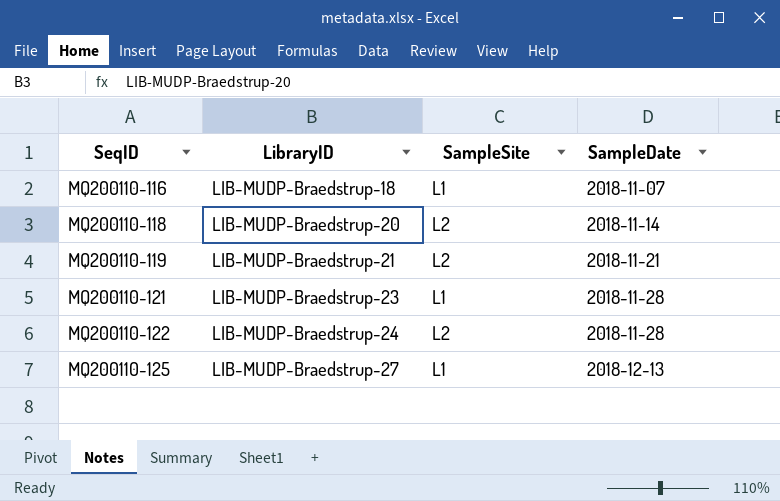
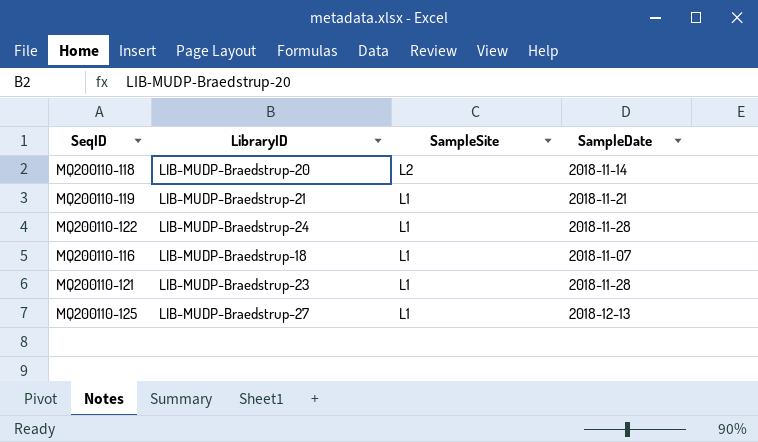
row order: SeqID ascending -> SampleSite descending
MQ200110-119 | SampleSite: L2 -> L1
MQ200110-122 | SampleSite: L2 -> L1

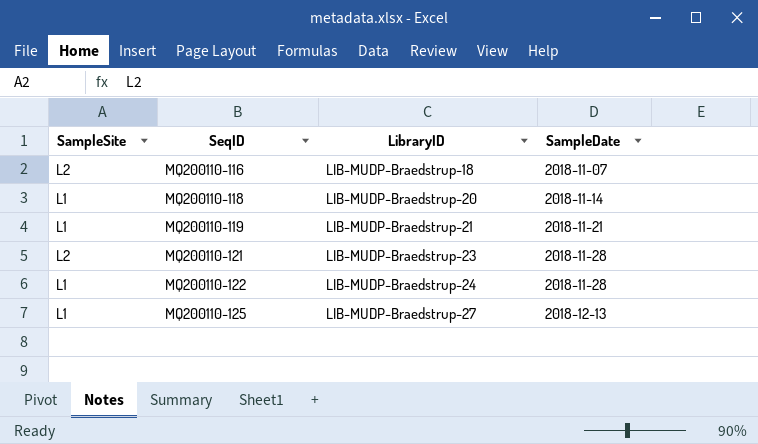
row order: SampleSite descending -> SeqID ascending
column SampleSite | position: 3 -> 1
MQ200110-116 | SampleSite: L1 -> L2
MQ200110-118 | SampleSite: L2 -> L1
MQ200110-121 | SampleSite: L1 -> L2

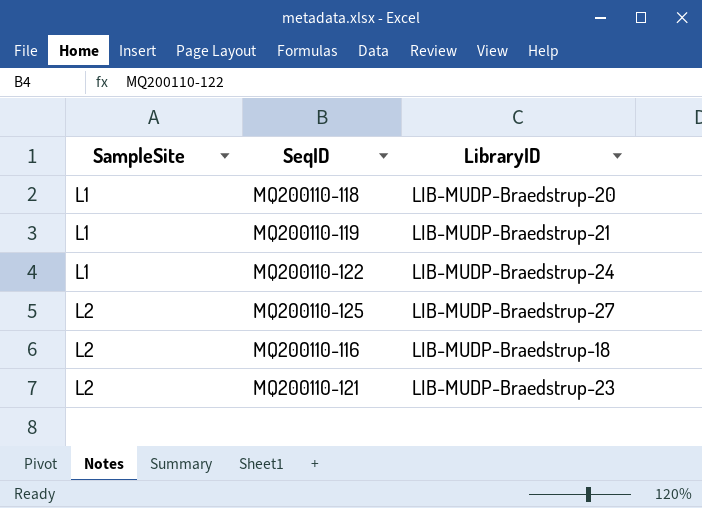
row order: SeqID ascending -> SampleSite ascending
column SampleDate | position: 4 -> none
MQ200110-125 | SampleSite: L1 -> L2

